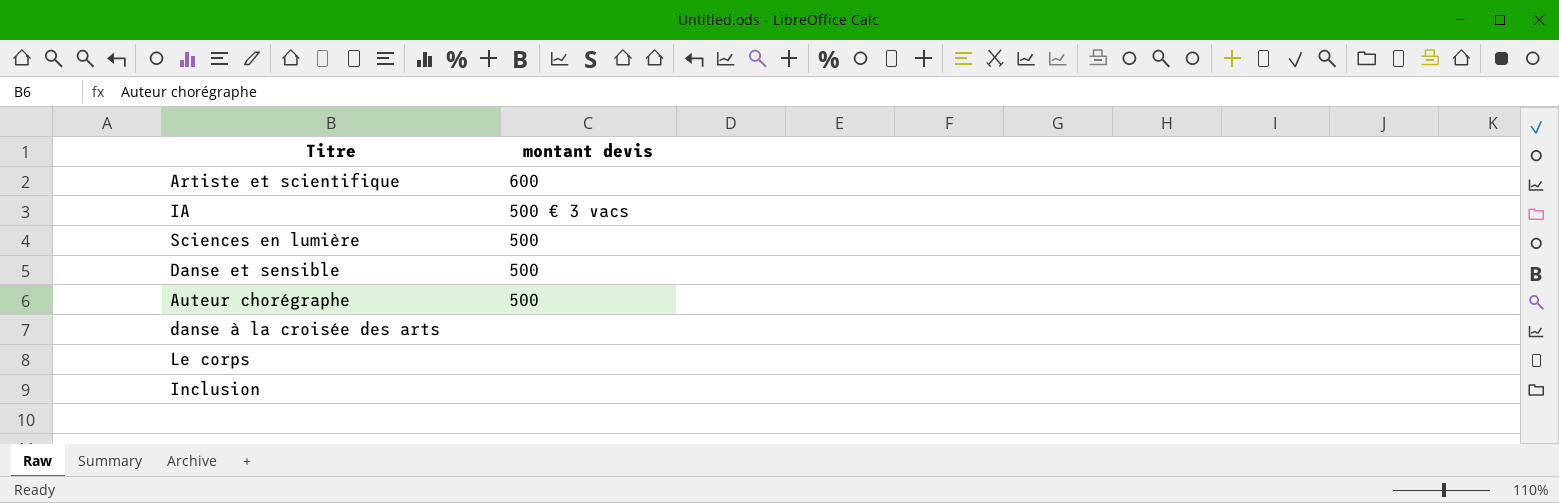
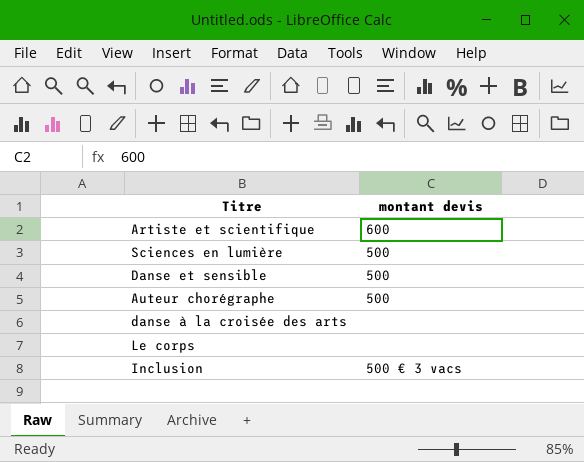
row IA: 500 € 3 vacs -> none
Inclusion | montant devis: none -> 500 € 3 vacs

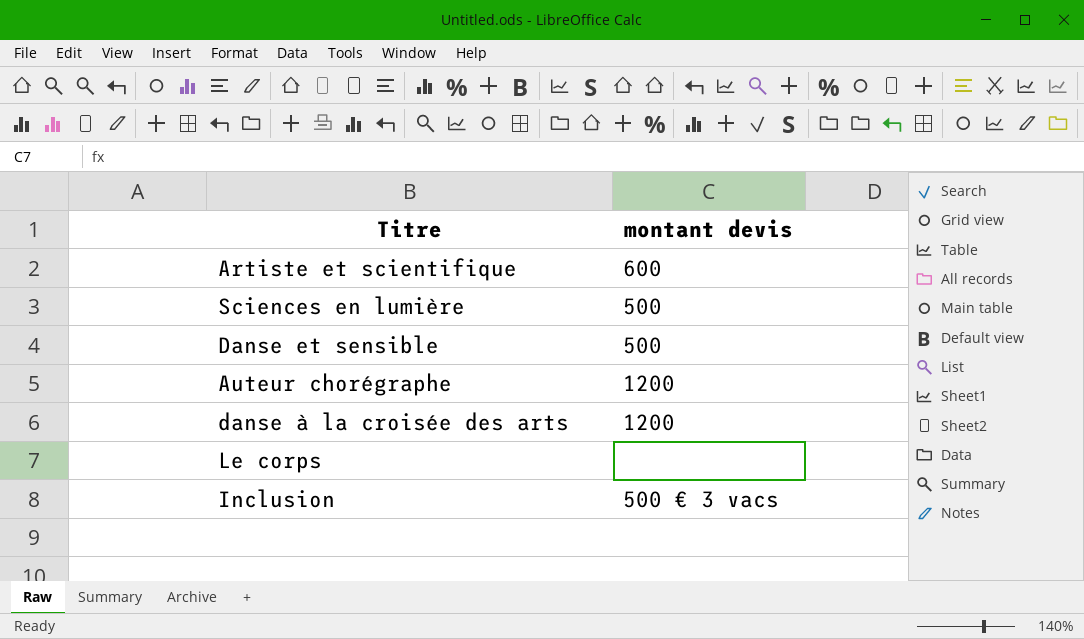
Auteur chorégraphe | montant devis: 500 -> 1200
danse à la croisée des arts | montant devis: none -> 1200

